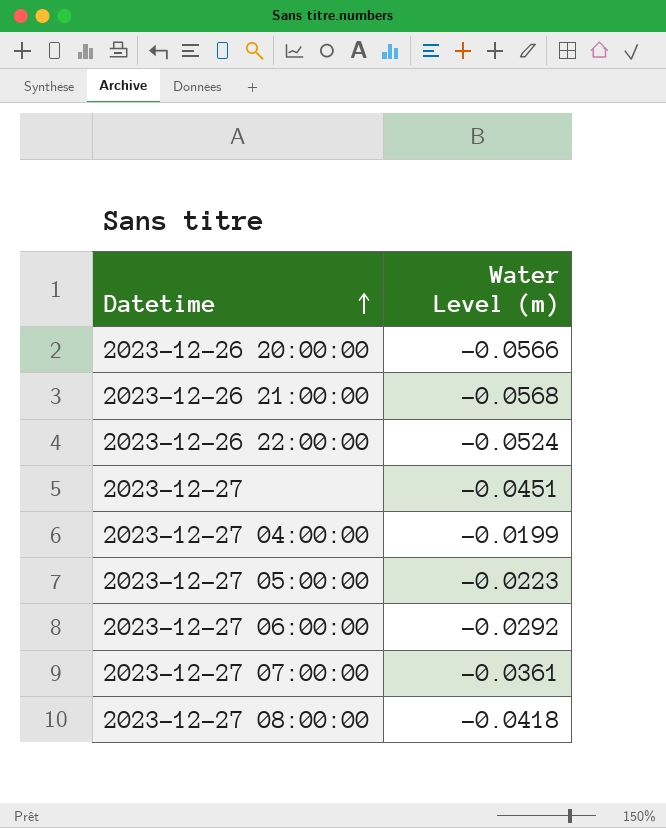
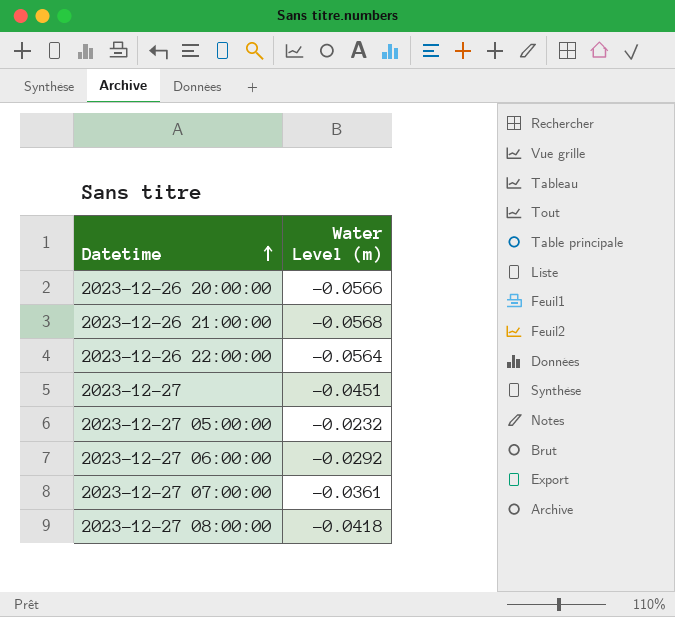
row 2023-12-27 04:00:00: -0.0199 -> none
2023-12-26 22:00:00 | Water Level (m): -0.0524 -> -0.0564
2023-12-27 05:00:00 | Water Level (m): -0.0223 -> -0.0232

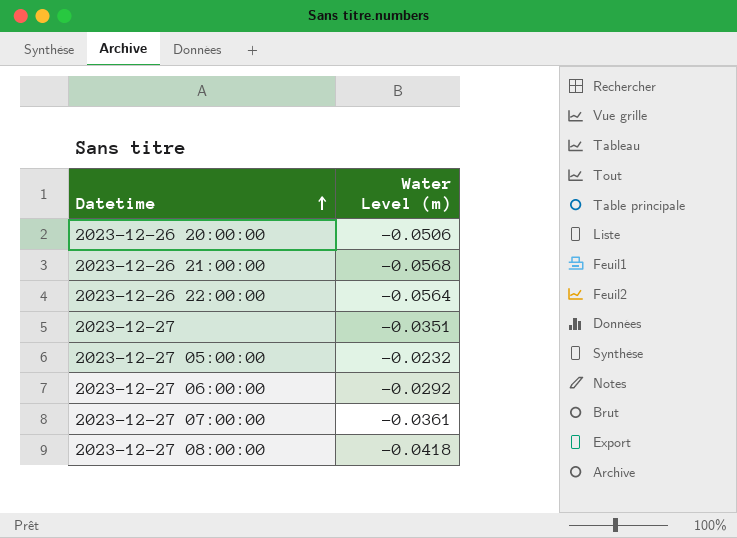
2023-12-26 20:00:00 | Water Level (m): -0.0566 -> -0.0506
2023-12-27 | Water Level (m): -0.0451 -> -0.0351

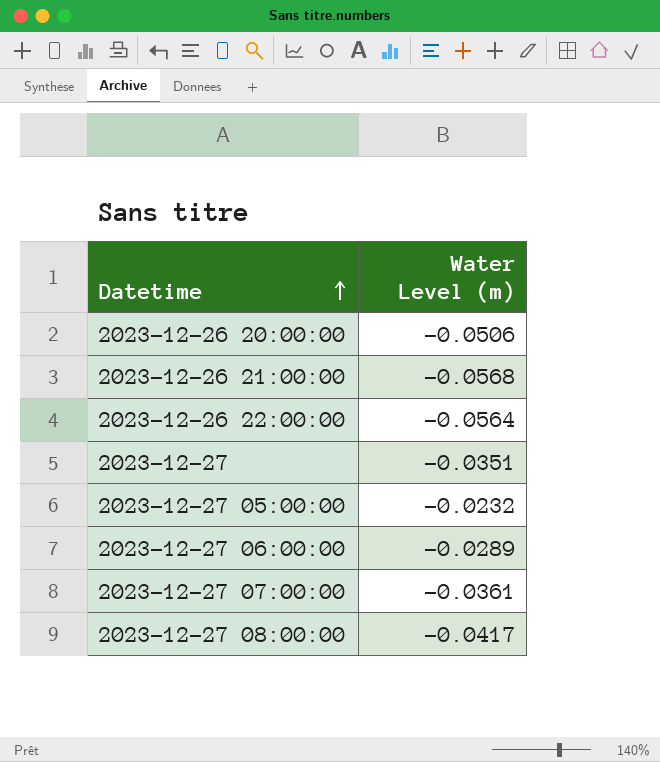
2023-12-27 06:00:00 | Water Level (m): -0.0292 -> -0.0289
2023-12-27 08:00:00 | Water Level (m): -0.0418 -> -0.0417

